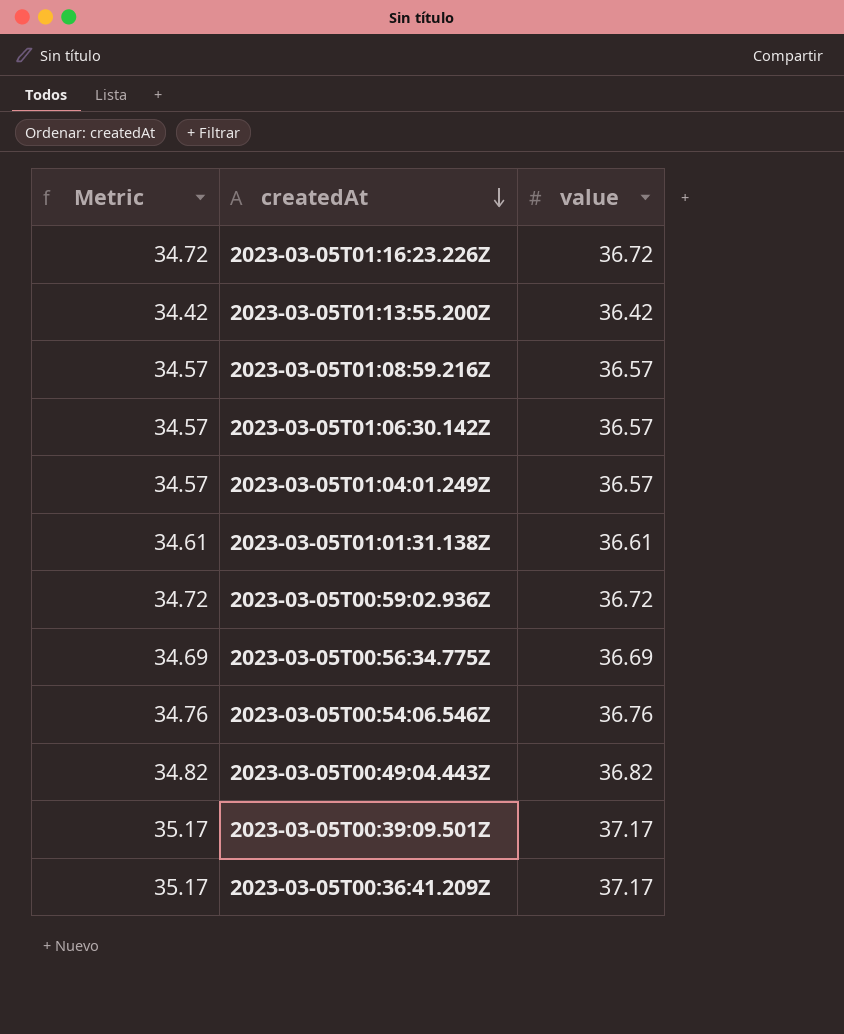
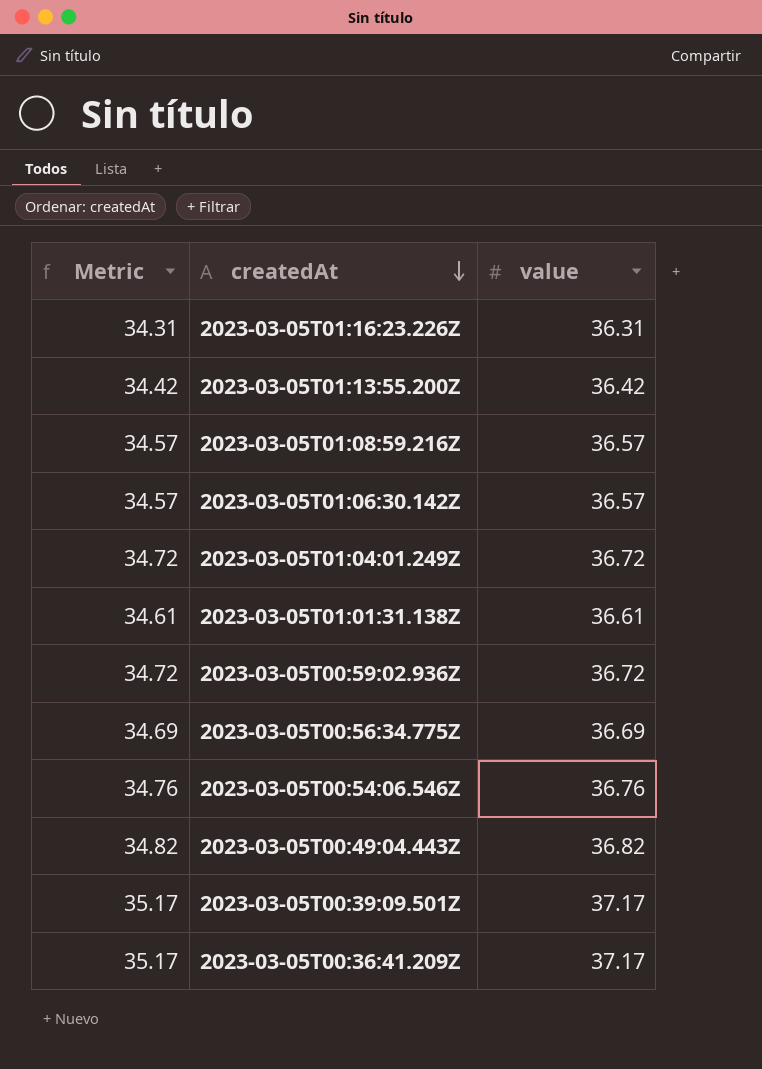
2023-03-05T01:16:23.226Z | Metric: 34.72 -> 34.31
2023-03-05T01:16:23.226Z | value: 36.72 -> 36.31
2023-03-05T01:04:01.249Z | Metric: 34.57 -> 34.72
2023-03-05T01:04:01.249Z | value: 36.57 -> 36.72

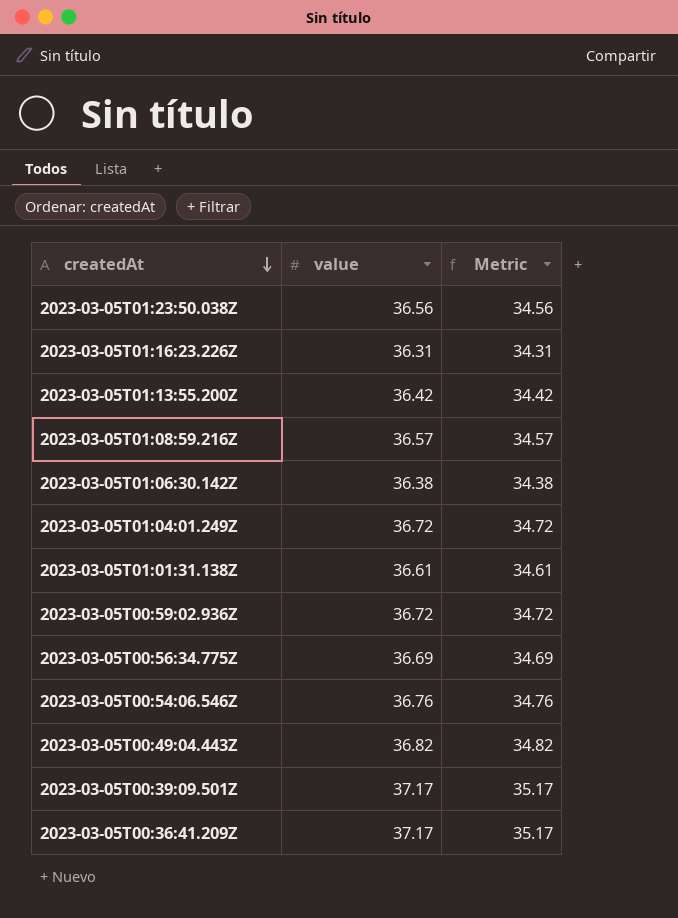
column Metric | position: 1 -> 3
row 2023-03-05T01:23:50.038Z: none -> 36.56 | 34.56
2023-03-05T01:06:30.142Z | value: 36.57 -> 36.38
2023-03-05T01:06:30.142Z | Metric: 34.57 -> 34.38

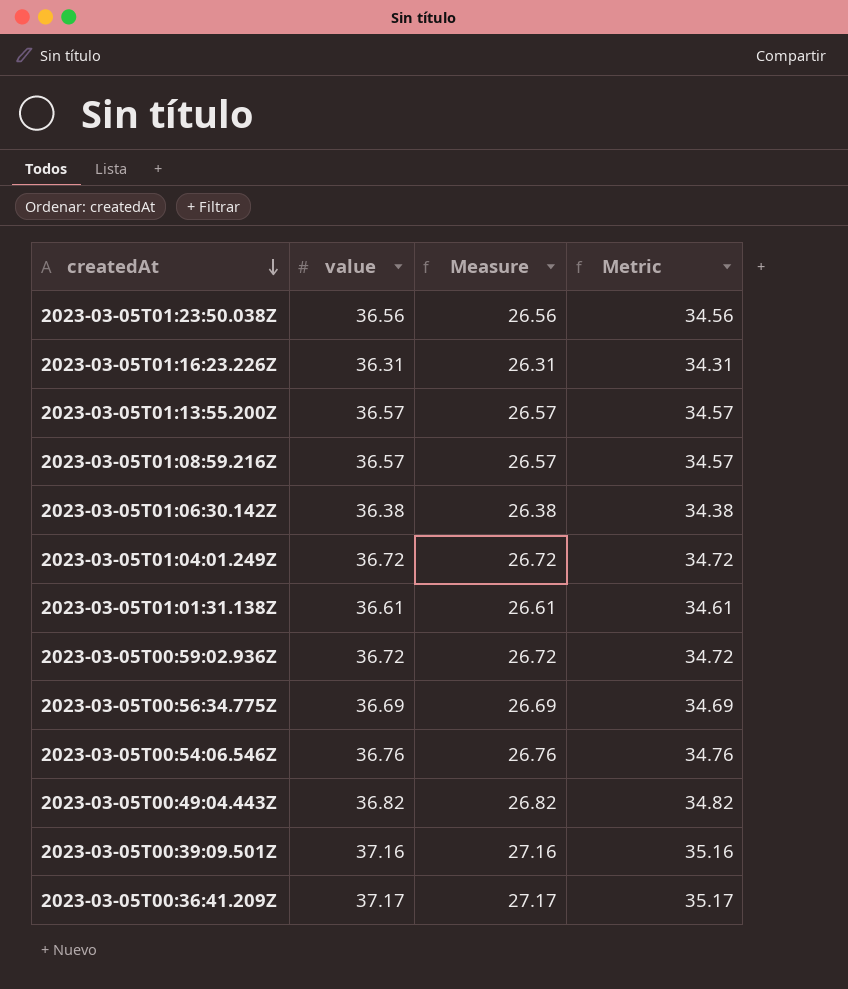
column Measure | formula: none -> [value] - 10
2023-03-05T01:13:55.200Z | value: 36.42 -> 36.57
2023-03-05T01:13:55.200Z | Metric: 34.42 -> 34.57
2023-03-05T00:39:09.501Z | value: 37.17 -> 37.16
2023-03-05T00:39:09.501Z | Metric: 35.17 -> 35.16

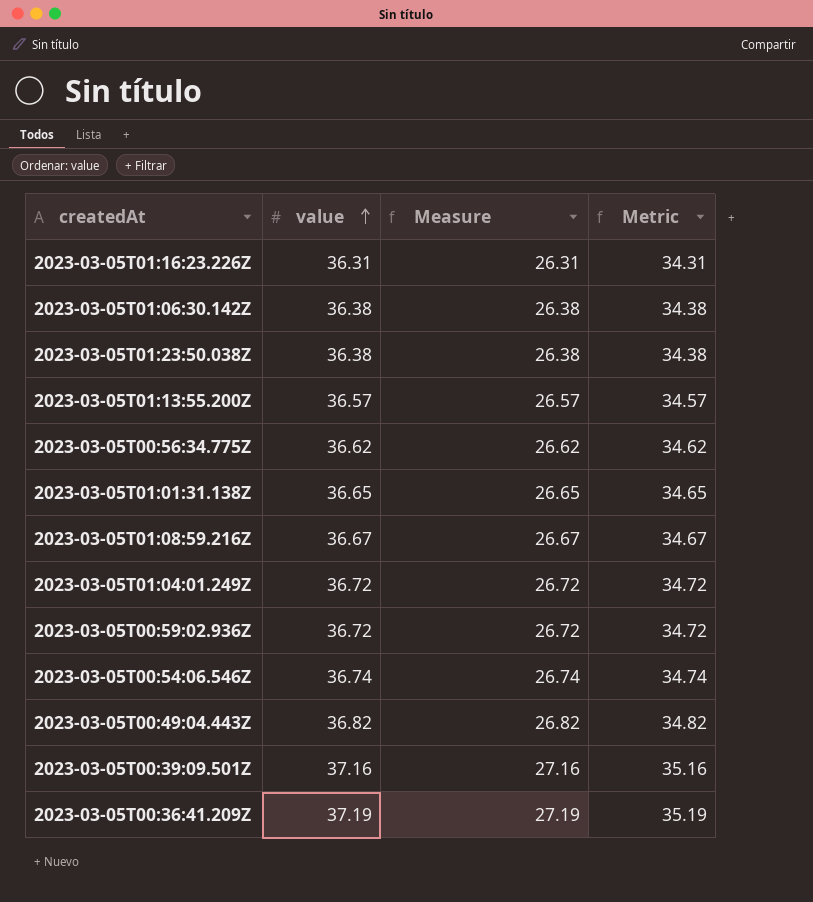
row order: createdAt descending -> value ascending
2023-03-05T01:23:50.038Z | value: 36.56 -> 36.38
2023-03-05T01:23:50.038Z | Measure: 26.56 -> 26.38
2023-03-05T01:23:50.038Z | Metric: 34.56 -> 34.38
2023-03-05T00:56:34.775Z | value: 36.69 -> 36.62
2023-03-05T00:56:34.775Z | Measure: 26.69 -> 26.62
2023-03-05T00:56:34.775Z | Metric: 34.69 -> 34.62
2023-03-05T01:01:31.138Z | value: 36.61 -> 36.65
2023-03-05T01:01:31.138Z | Measure: 26.61 -> 26.65
2023-03-05T01:01:31.138Z | Metric: 34.61 -> 34.65
2023-03-05T01:08:59.216Z | value: 36.57 -> 36.67
2023-03-05T01:08:59.216Z | Measure: 26.57 -> 26.67
2023-03-05T01:08:59.216Z | Metric: 34.57 -> 34.67
2023-03-05T00:54:06.546Z | value: 36.76 -> 36.74
2023-03-05T00:54:06.546Z | Measure: 26.76 -> 26.74
2023-03-05T00:54:06.546Z | Metric: 34.76 -> 34.74
2023-03-05T00:36:41.209Z | value: 37.17 -> 37.19
2023-03-05T00:36:41.209Z | Measure: 27.17 -> 27.19
2023-03-05T00:36:41.209Z | Metric: 35.17 -> 35.19

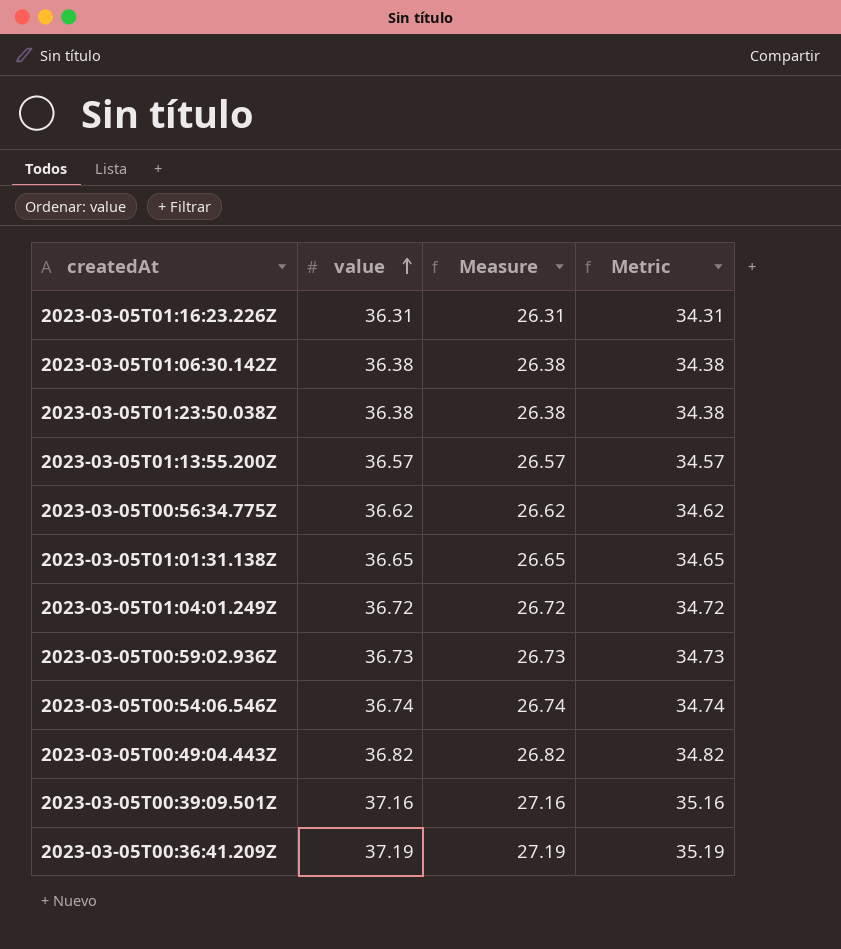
row 2023-03-05T01:08:59.216Z: 36.67 | 26.67 | 34.67 -> none
2023-03-05T00:59:02.936Z | value: 36.72 -> 36.73
2023-03-05T00:59:02.936Z | Measure: 26.72 -> 26.73
2023-03-05T00:59:02.936Z | Metric: 34.72 -> 34.73

